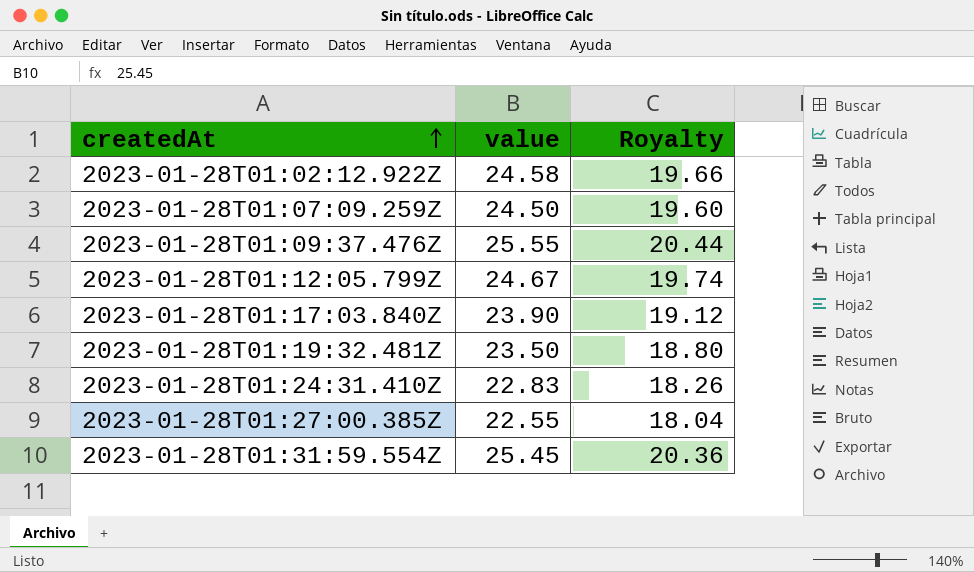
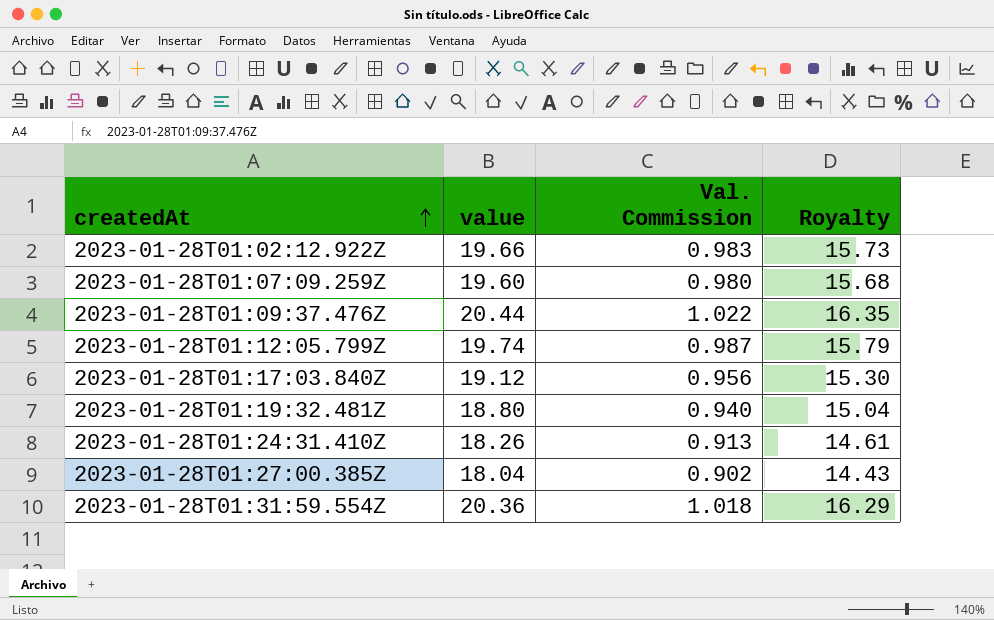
column Val. Commission | formula: none -> [value] * 0.05
2023-01-28T01:02:12.922Z | value: 24.58 -> 19.66
2023-01-28T01:02:12.922Z | Royalty: 19.66 -> 15.73
2023-01-28T01:07:09.259Z | value: 24.50 -> 19.60
2023-01-28T01:07:09.259Z | Royalty: 19.60 -> 15.68
2023-01-28T01:09:37.476Z | value: 25.55 -> 20.44
2023-01-28T01:09:37.476Z | Royalty: 20.44 -> 16.35
2023-01-28T01:12:05.799Z | value: 24.67 -> 19.74
2023-01-28T01:12:05.799Z | Royalty: 19.74 -> 15.79
2023-01-28T01:17:03.840Z | value: 23.90 -> 19.12
2023-01-28T01:17:03.840Z | Royalty: 19.12 -> 15.30
2023-01-28T01:19:32.481Z | value: 23.50 -> 18.80
2023-01-28T01:19:32.481Z | Royalty: 18.80 -> 15.04
2023-01-28T01:24:31.410Z | value: 22.83 -> 18.26
2023-01-28T01:24:31.410Z | Royalty: 18.26 -> 14.61
2023-01-28T01:27:00.385Z | value: 22.55 -> 18.04
2023-01-28T01:27:00.385Z | Royalty: 18.04 -> 14.43
2023-01-28T01:31:59.554Z | value: 25.45 -> 20.36
2023-01-28T01:31:59.554Z | Royalty: 20.36 -> 16.29

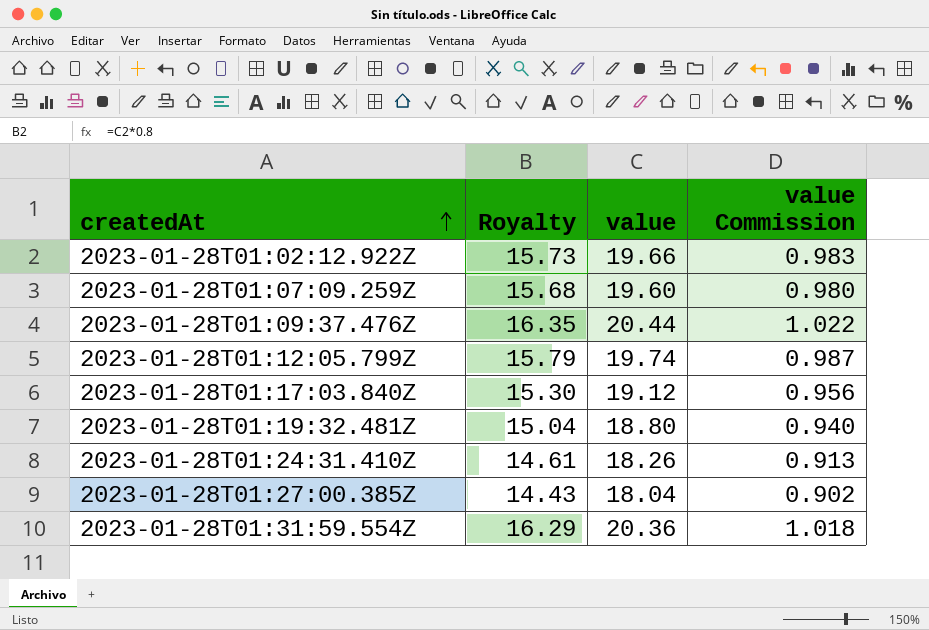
column Royalty | position: 4 -> 2
column name: Val. Commission -> value Commission

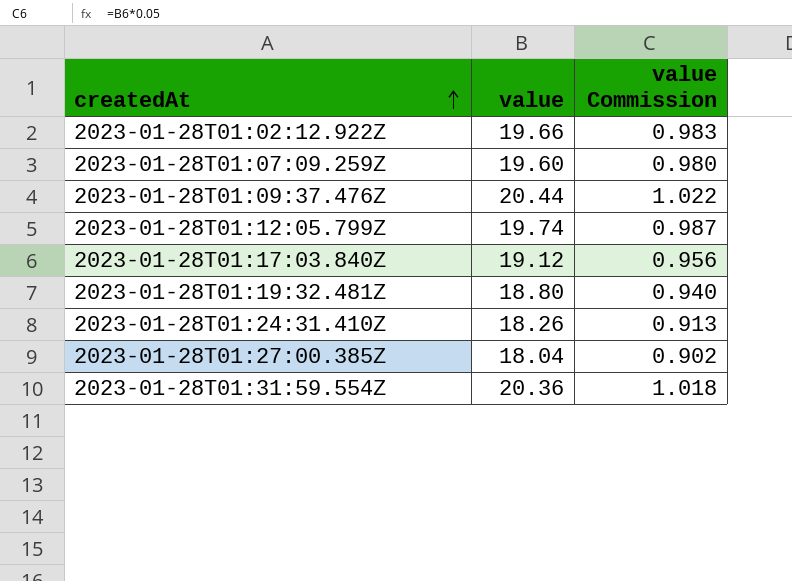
column Royalty | formula: [value] * 0.8 -> none

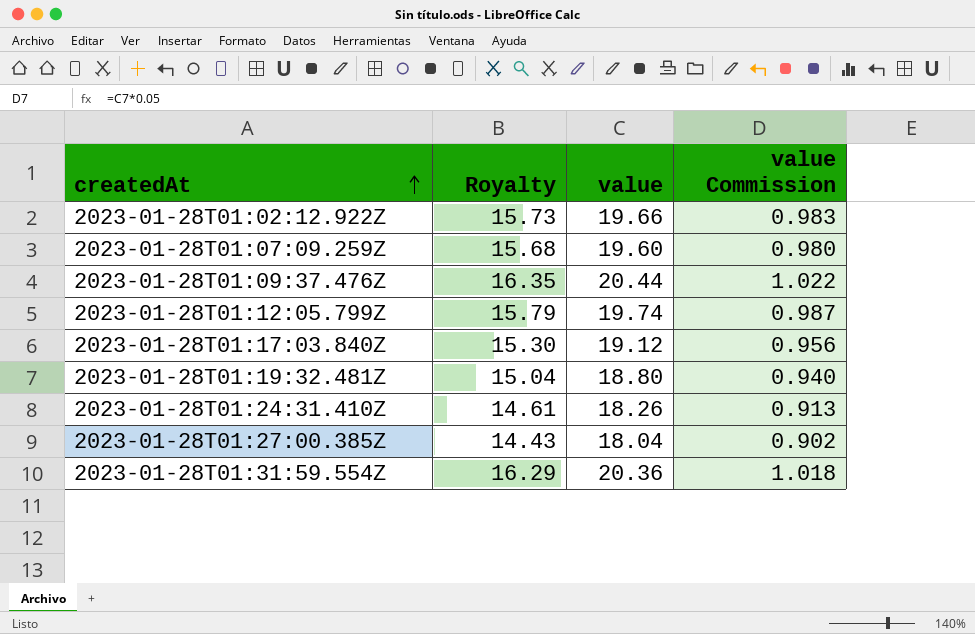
column Royalty | formula: none -> [value] * 0.8

